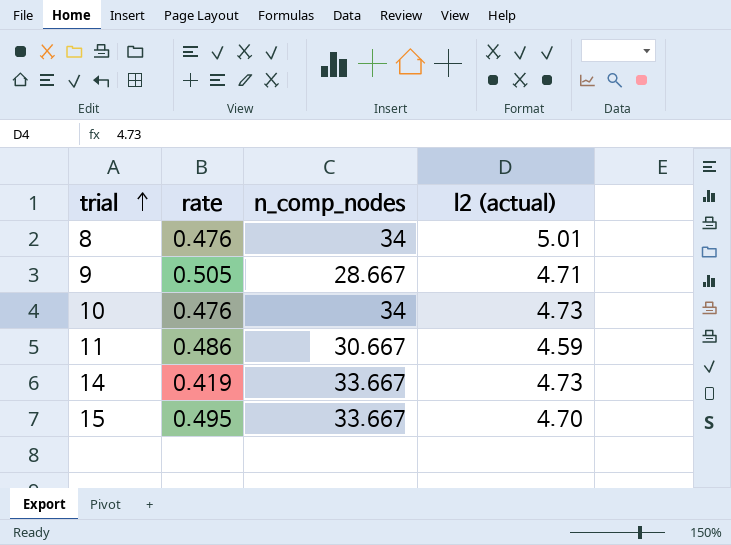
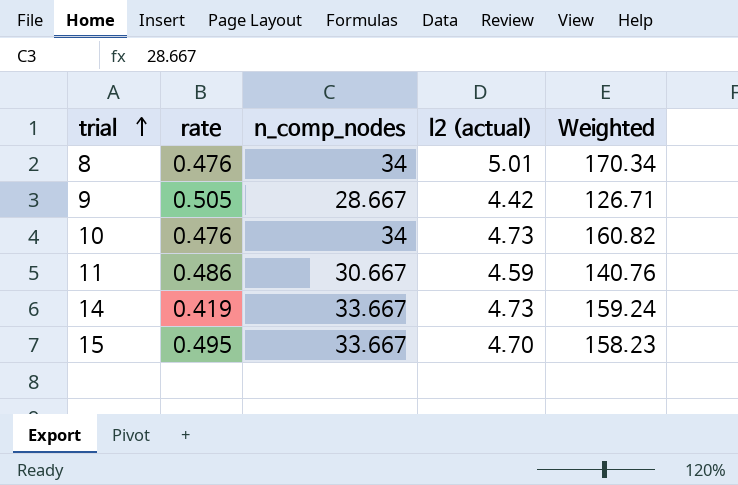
column Weighted | formula: none -> [n_comp_nodes] * [l2 (actual)]
9 | l2 (actual): 4.71 -> 4.42

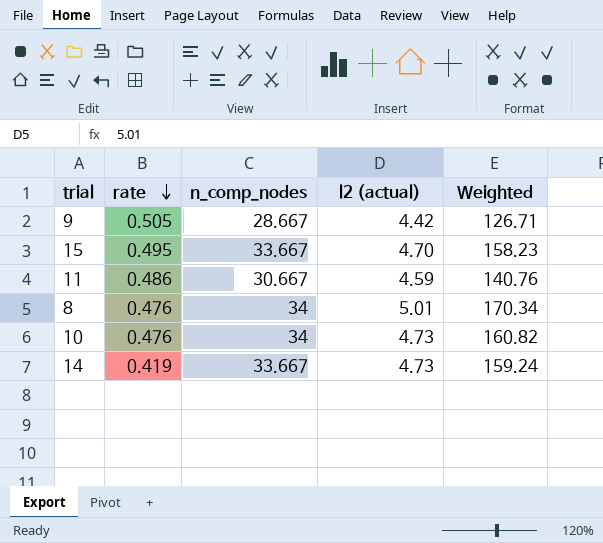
row order: trial ascending -> rate descending

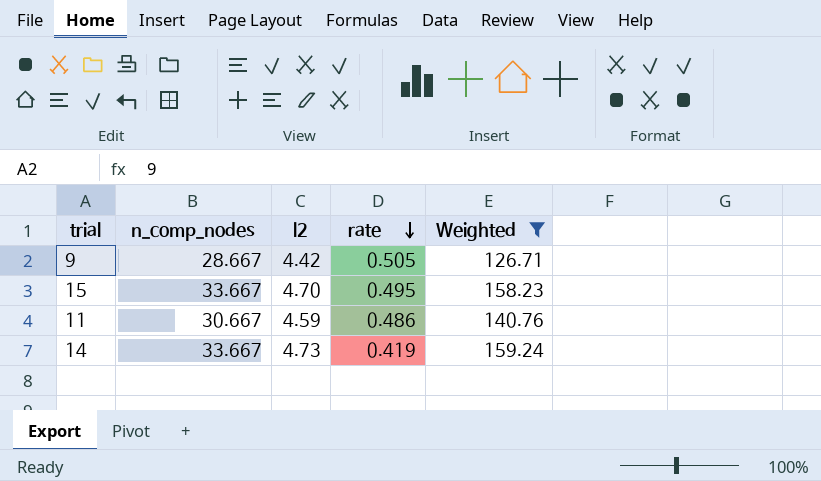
filter: none -> Weighted <= 159.24
column name: l2 (actual) -> l2
column rate | position: 2 -> 4

